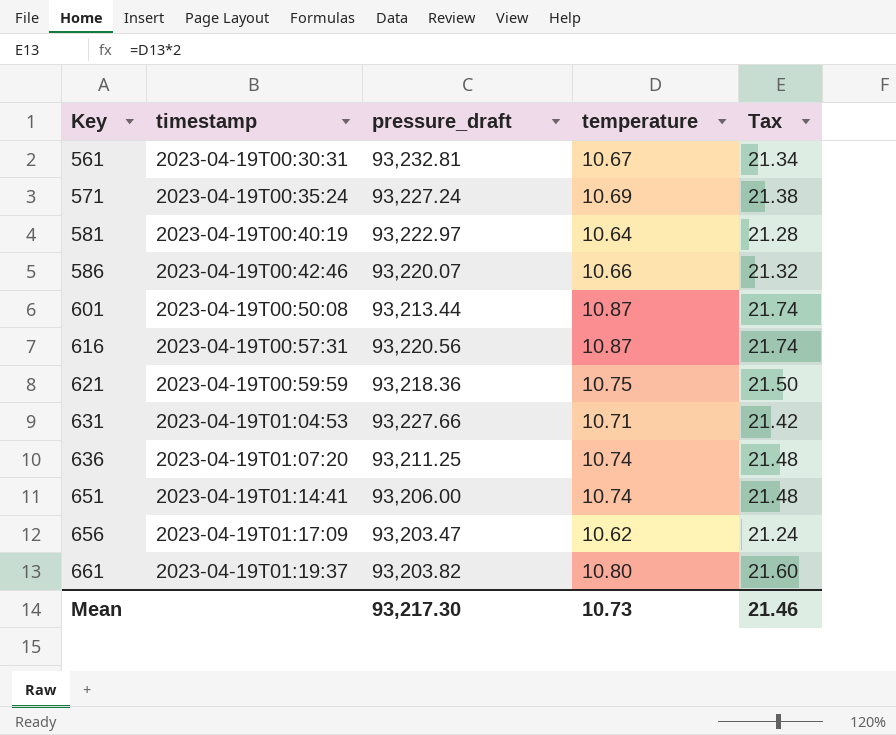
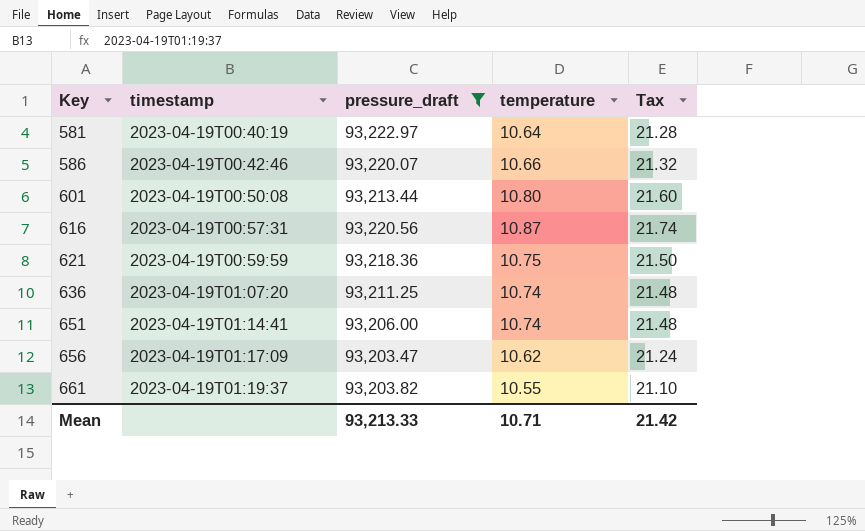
filter: none -> pressure_draft <= 93,222.97
601 | temperature: 10.87 -> 10.80
601 | Tax: 21.74 -> 21.60
661 | temperature: 10.80 -> 10.55
661 | Tax: 21.60 -> 21.10
Mean | pressure_draft: 93,217.30 -> 93,213.33
Mean | temperature: 10.73 -> 10.71
Mean | Tax: 21.46 -> 21.42

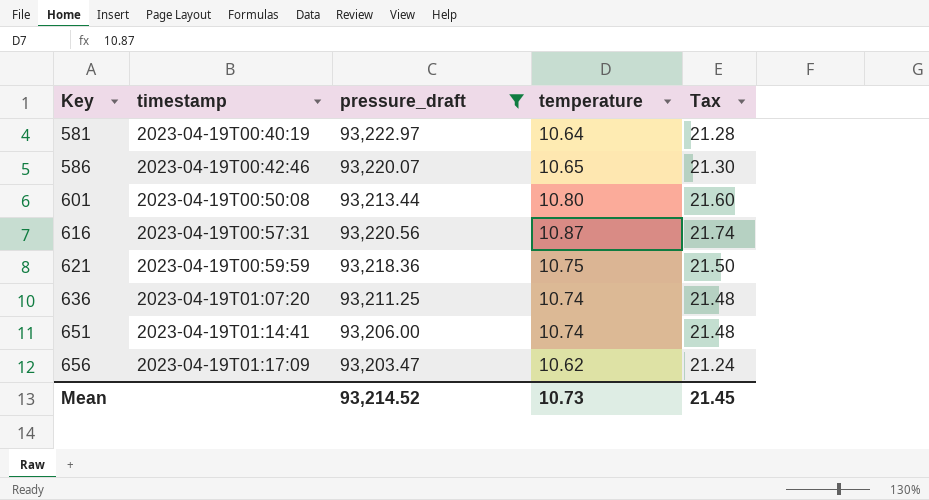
row 661: 2023-04-19T01:19:37 | 93,203.82 | 10.55 | 21.10 -> none
586 | temperature: 10.66 -> 10.65
586 | Tax: 21.32 -> 21.30
Mean | pressure_draft: 93,213.33 -> 93,214.52
Mean | temperature: 10.71 -> 10.73
Mean | Tax: 21.42 -> 21.45

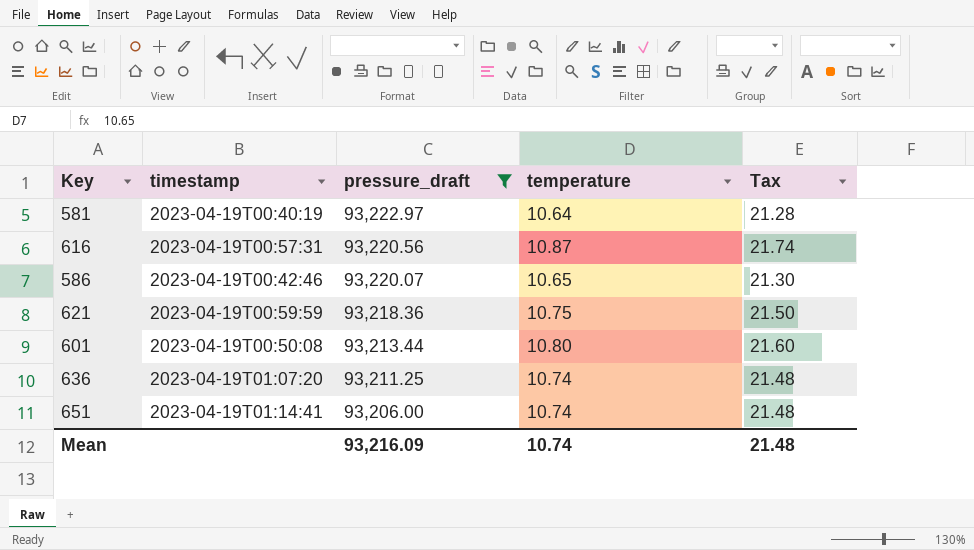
row order: Key ascending -> pressure_draft descending
row 656: 2023-04-19T01:17:09 | 93,203.47 | 10.62 | 21.24 -> none
Mean | pressure_draft: 93,214.52 -> 93,216.09
Mean | temperature: 10.73 -> 10.74
Mean | Tax: 21.45 -> 21.48

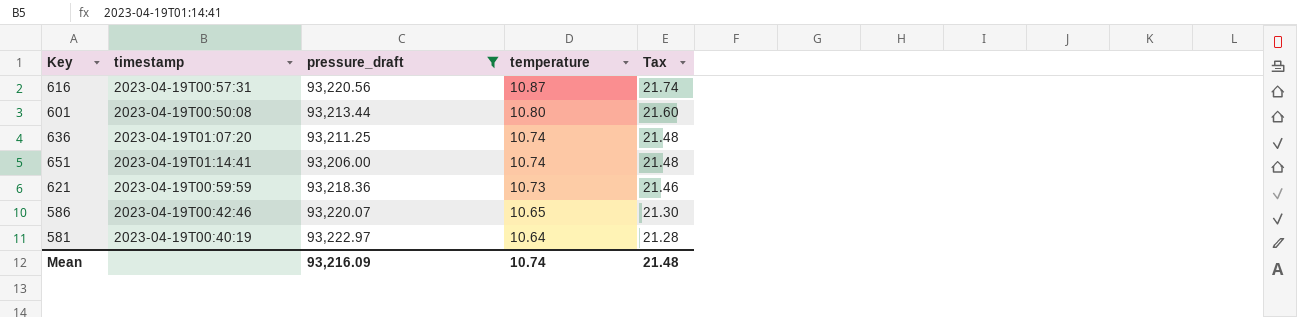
row order: pressure_draft descending -> temperature descending
621 | temperature: 10.75 -> 10.73
621 | Tax: 21.50 -> 21.46

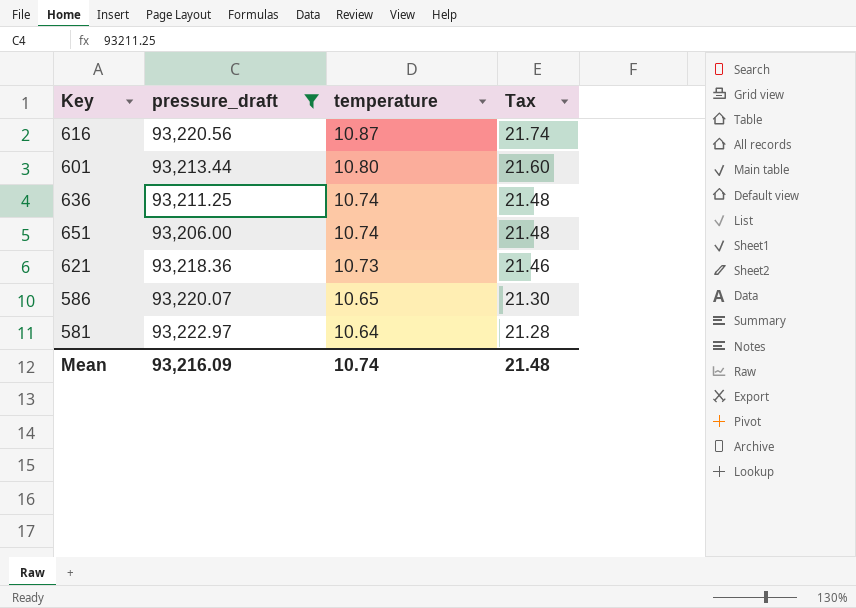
column timestamp | position: 2 -> none

